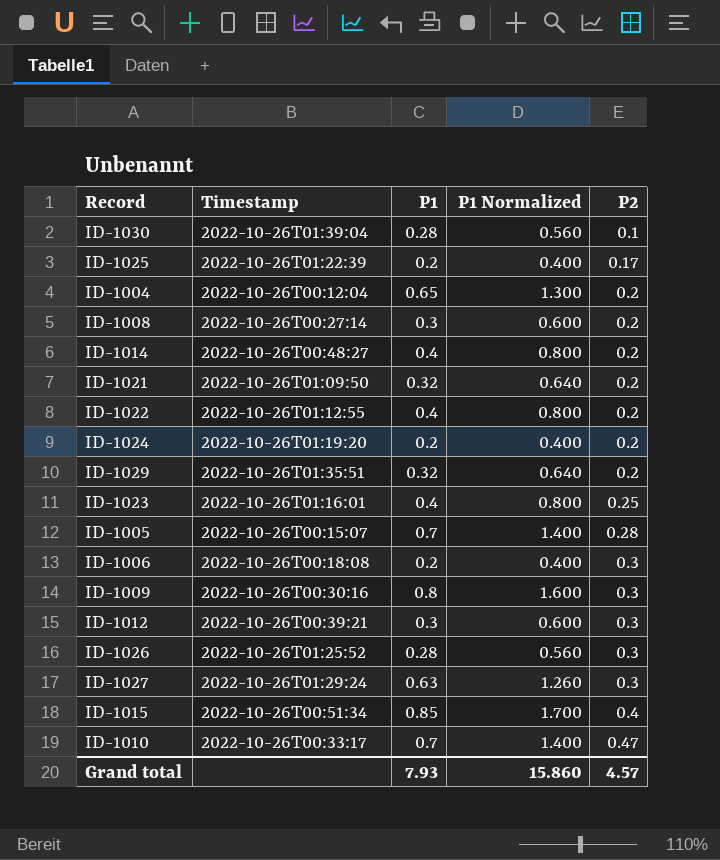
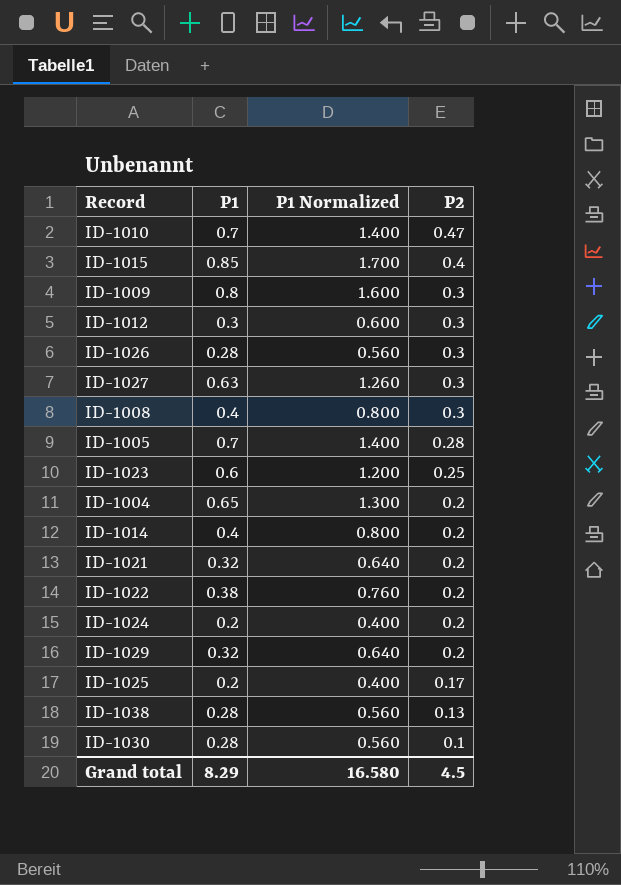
row order: P2 ascending -> P2 descending
column Timestamp | position: 2 -> none
row ID-1006: 2022-10-26T00:18:08 | 0.2 | 0.400 | 0.3 -> none
ID-1008 | P1: 0.3 -> 0.4
ID-1008 | P1 Normalized: 0.600 -> 0.800
ID-1008 | P2: 0.2 -> 0.3
ID-1023 | P1: 0.4 -> 0.6
ID-1023 | P1 Normalized: 0.800 -> 1.200
ID-1022 | P1: 0.4 -> 0.38
ID-1022 | P1 Normalized: 0.800 -> 0.760
row ID-1038: none -> 0.28 | 0.560 | 0.13
Grand total | P1: 7.93 -> 8.29
Grand total | P1 Normalized: 15.860 -> 16.580
Grand total | P2: 4.57 -> 4.5

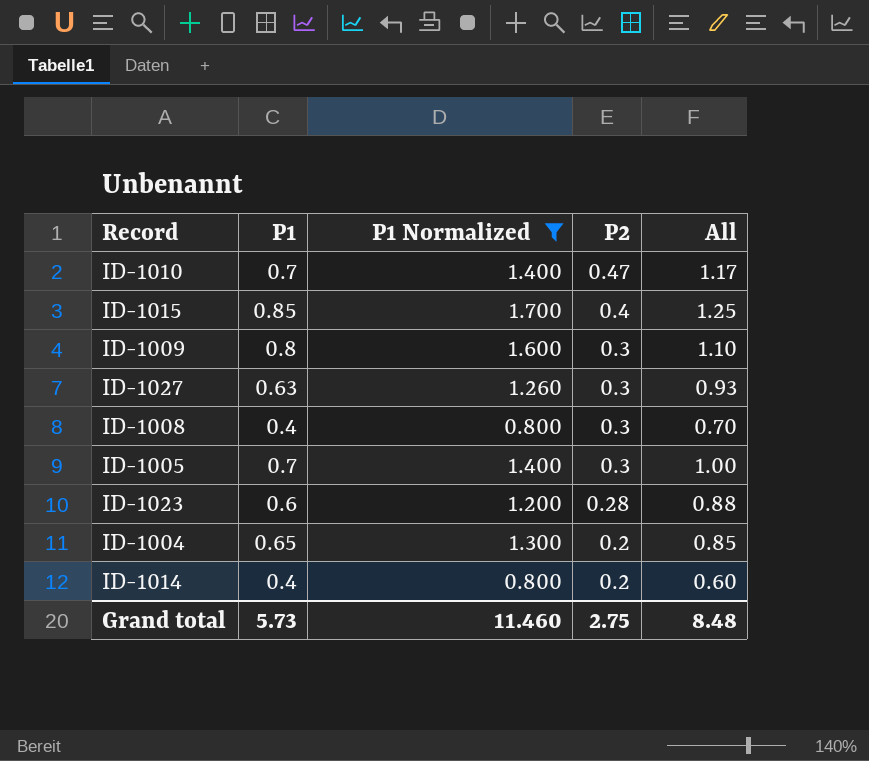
filter: none -> P1 Normalized >= 0.800
column All | formula: none -> [P1] + [P2]
ID-1005 | P2: 0.28 -> 0.3
ID-1023 | P2: 0.25 -> 0.28
Grand total | P1: 8.29 -> 5.73
Grand total | P1 Normalized: 16.580 -> 11.460
Grand total | P2: 4.5 -> 2.75

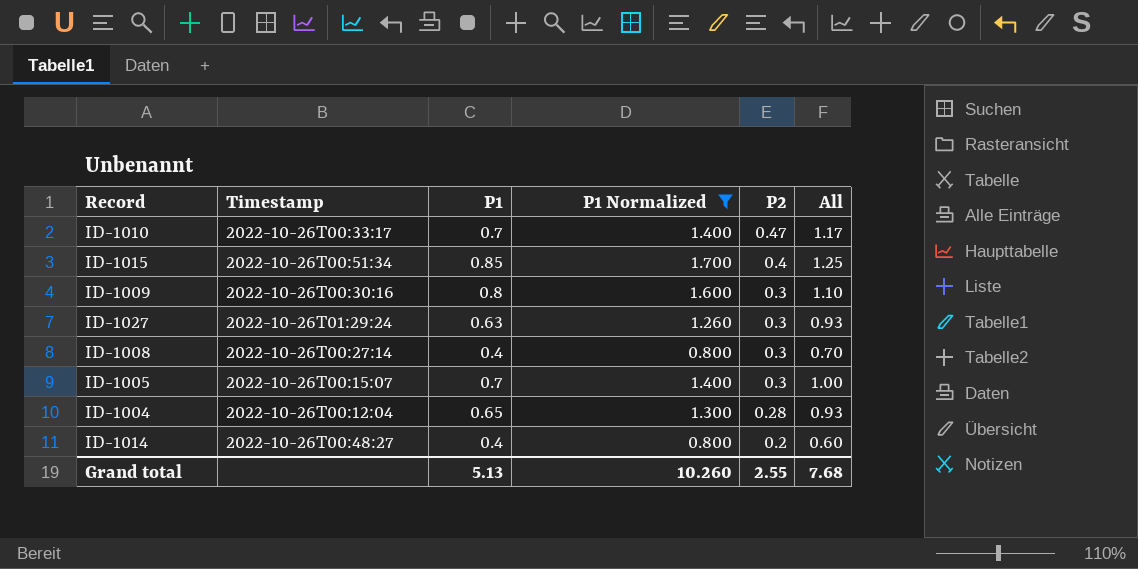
column Timestamp | position: none -> 2
row ID-1023: 0.6 | 1.200 | 0.28 | 0.88 -> none
ID-1004 | P2: 0.2 -> 0.28
ID-1004 | All: 0.85 -> 0.93
Grand total | P1: 5.73 -> 5.13
Grand total | P1 Normalized: 11.460 -> 10.260
Grand total | P2: 2.75 -> 2.55
Grand total | All: 8.48 -> 7.68

